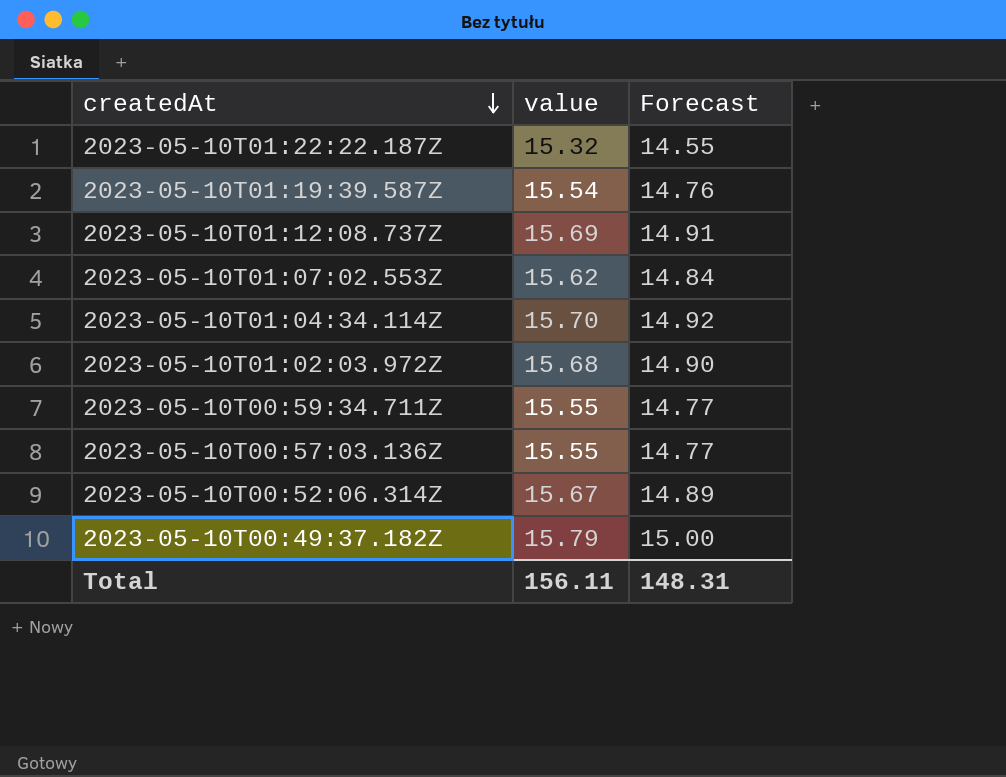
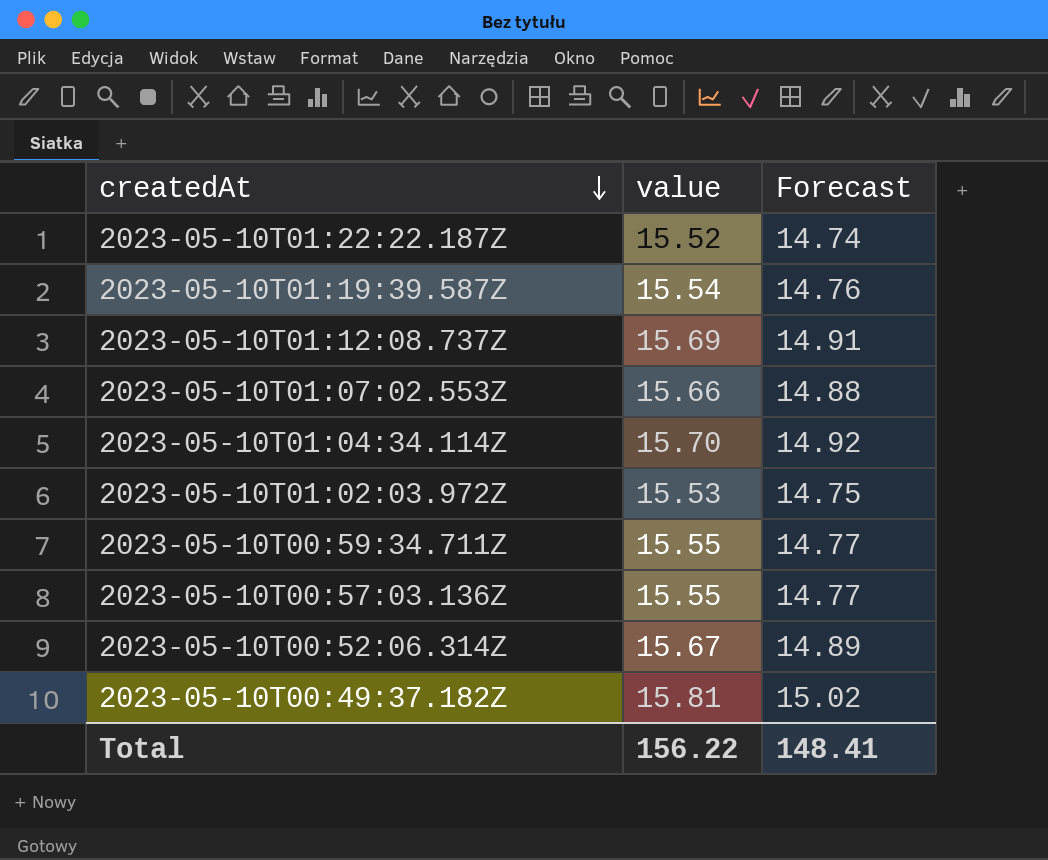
2023-05-10T01:22:22.187Z | value: 15.32 -> 15.52
2023-05-10T01:22:22.187Z | Forecast: 14.55 -> 14.74
2023-05-10T01:07:02.553Z | value: 15.62 -> 15.66
2023-05-10T01:07:02.553Z | Forecast: 14.84 -> 14.88
2023-05-10T01:02:03.972Z | value: 15.68 -> 15.53
2023-05-10T01:02:03.972Z | Forecast: 14.90 -> 14.75
2023-05-10T00:49:37.182Z | value: 15.79 -> 15.81
2023-05-10T00:49:37.182Z | Forecast: 15.00 -> 15.02
Total | value: 156.11 -> 156.22
Total | Forecast: 148.31 -> 148.41

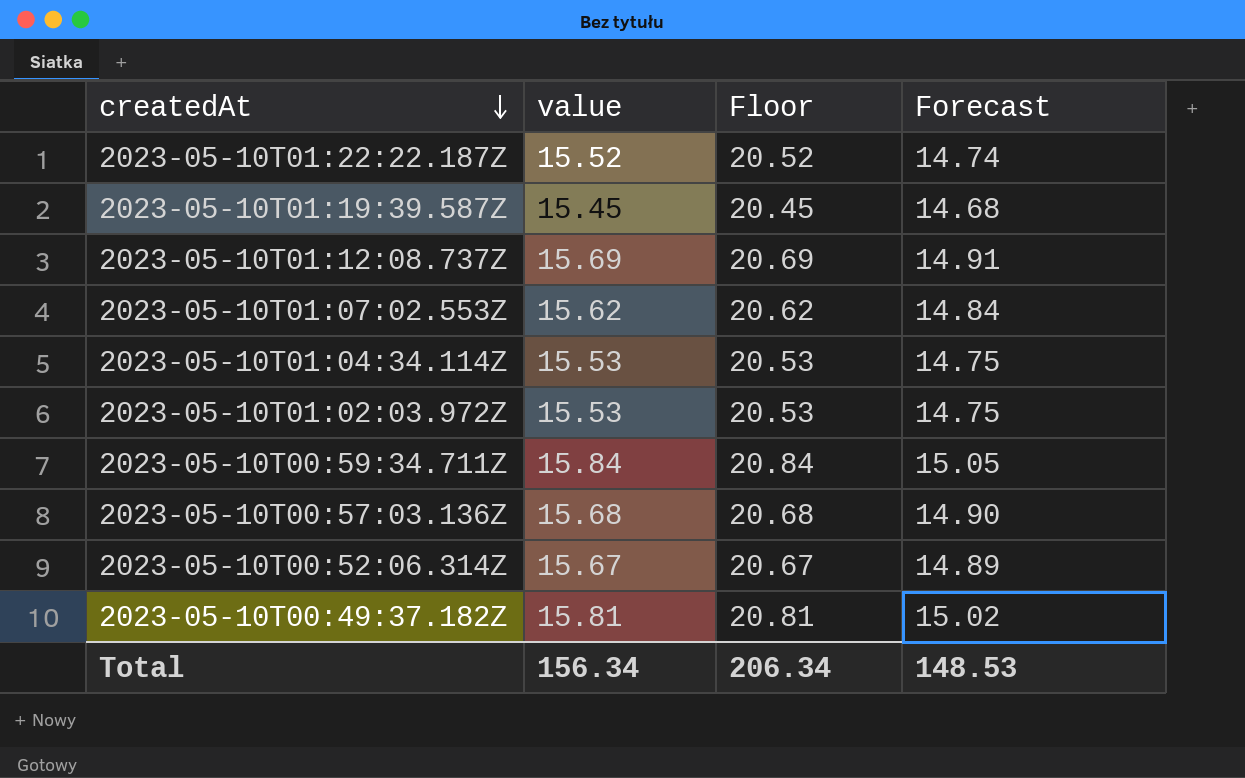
column Floor | formula: none -> [value] + 5
2023-05-10T01:19:39.587Z | value: 15.54 -> 15.45
2023-05-10T01:19:39.587Z | Forecast: 14.76 -> 14.68
2023-05-10T01:07:02.553Z | value: 15.66 -> 15.62
2023-05-10T01:07:02.553Z | Forecast: 14.88 -> 14.84
2023-05-10T01:04:34.114Z | value: 15.70 -> 15.53
2023-05-10T01:04:34.114Z | Forecast: 14.92 -> 14.75
2023-05-10T00:59:34.711Z | value: 15.55 -> 15.84
2023-05-10T00:59:34.711Z | Forecast: 14.77 -> 15.05
2023-05-10T00:57:03.136Z | value: 15.55 -> 15.68
2023-05-10T00:57:03.136Z | Forecast: 14.77 -> 14.90
Total | value: 156.22 -> 156.34
Total | Forecast: 148.41 -> 148.53

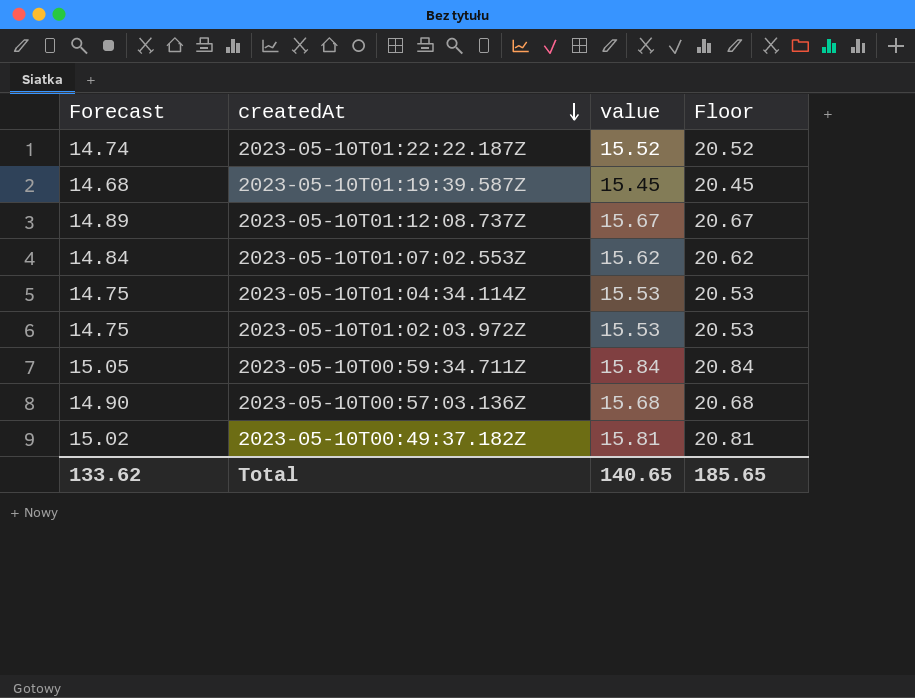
column Forecast | position: 4 -> 1
row 2023-05-10T00:52:06.314Z: 15.67 | 20.67 | 14.89 -> none
2023-05-10T01:12:08.737Z | Forecast: 14.91 -> 14.89
2023-05-10T01:12:08.737Z | value: 15.69 -> 15.67
2023-05-10T01:12:08.737Z | Floor: 20.69 -> 20.67
Total | Forecast: 148.53 -> 133.62
Total | value: 156.34 -> 140.65
Total | Floor: 206.34 -> 185.65

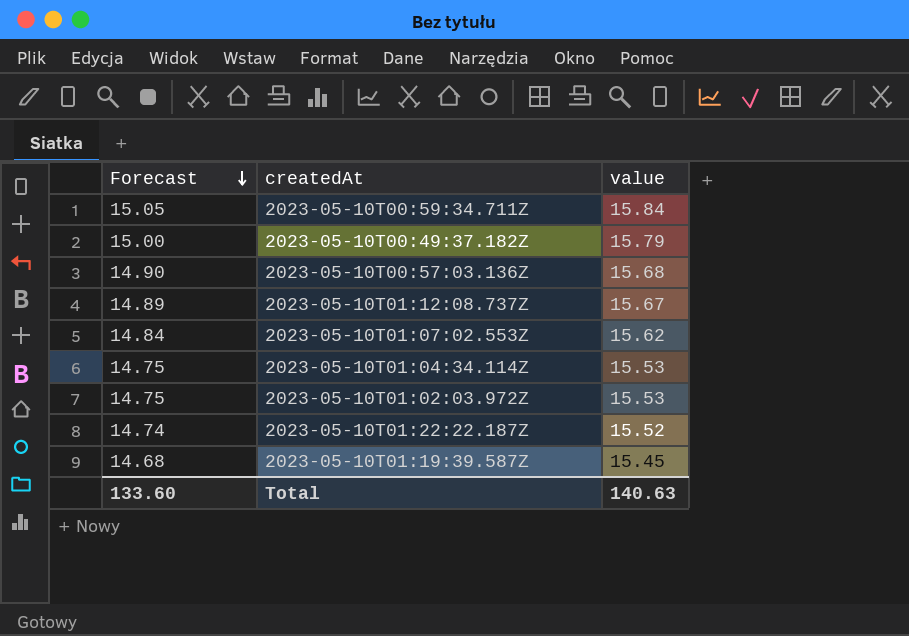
row order: createdAt descending -> Forecast descending
column Floor | formula: [value] + 5 -> none
2023-05-10T00:49:37.182Z | Forecast: 15.02 -> 15.00
2023-05-10T00:49:37.182Z | value: 15.81 -> 15.79
Total | Forecast: 133.62 -> 133.60
Total | value: 140.65 -> 140.63

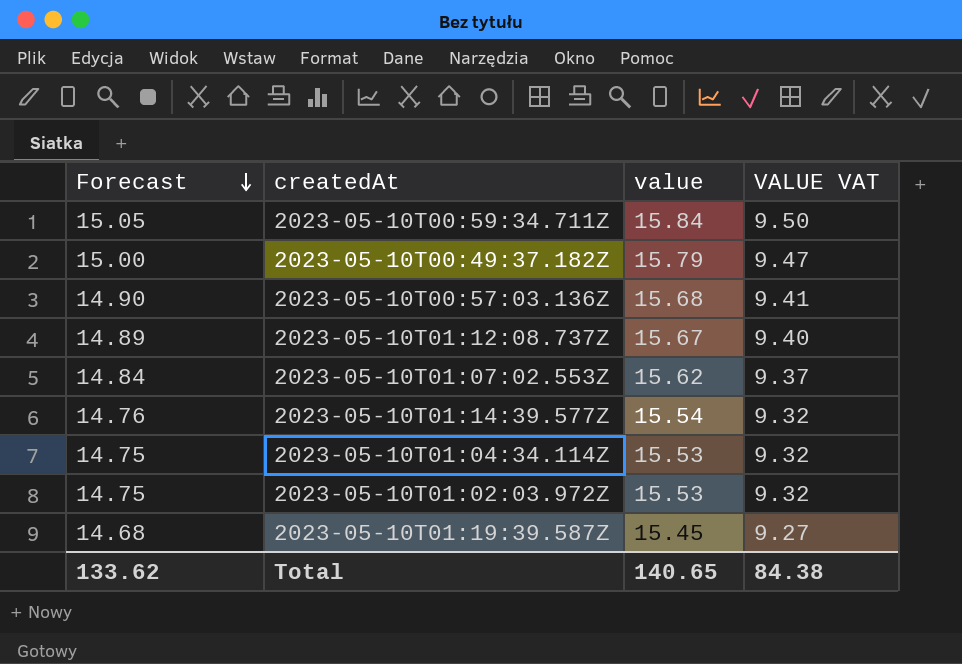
column VALUE VAT | formula: none -> [value] * 0.6
row 2023-05-10T01:22:22.187Z: 14.74 | 15.52 -> none
row 2023-05-10T01:14:39.577Z: none -> 14.76 | 15.54 | 9.32
Total | Forecast: 133.60 -> 133.62
Total | value: 140.63 -> 140.65

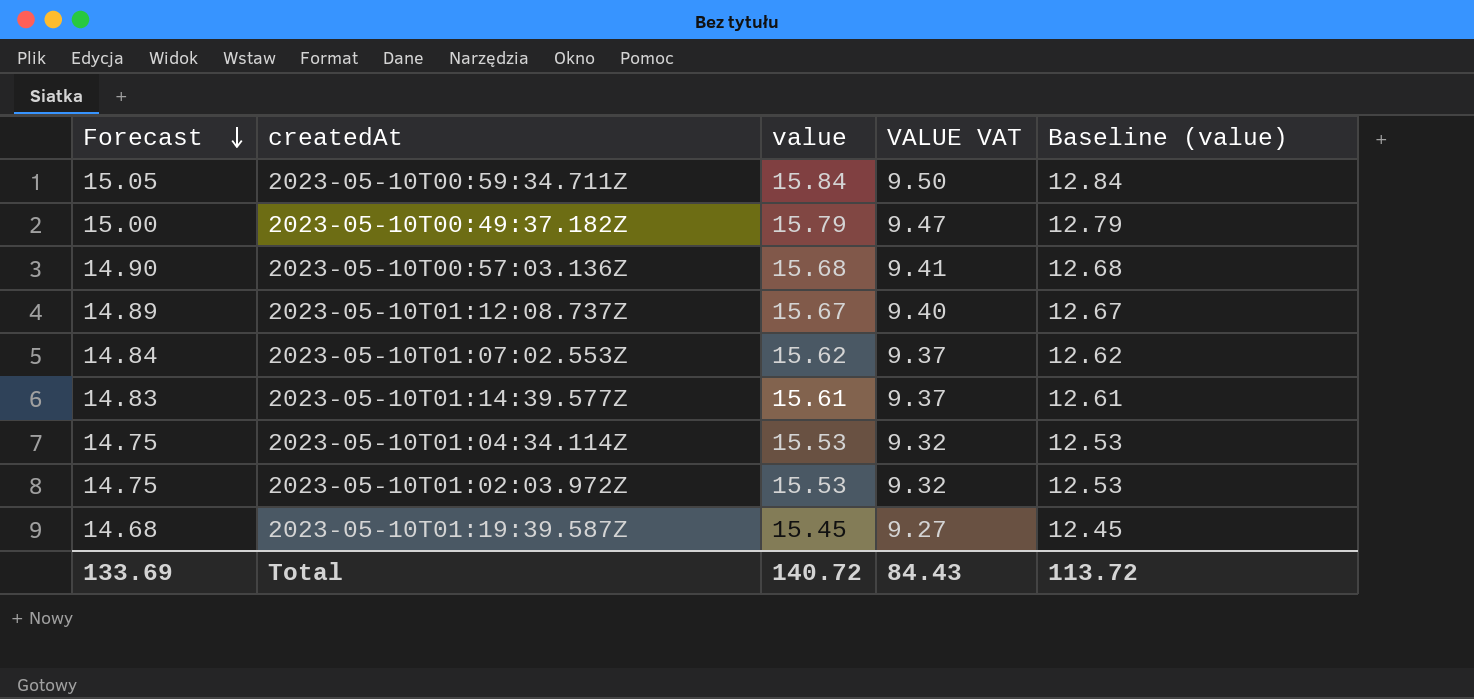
column Baseline (value) | formula: none -> [value] - 3
2023-05-10T01:14:39.577Z | Forecast: 14.76 -> 14.83
2023-05-10T01:14:39.577Z | value: 15.54 -> 15.61
2023-05-10T01:14:39.577Z | VALUE VAT: 9.32 -> 9.37
Total | Forecast: 133.62 -> 133.69
Total | value: 140.65 -> 140.72
Total | VALUE VAT: 84.38 -> 84.43

